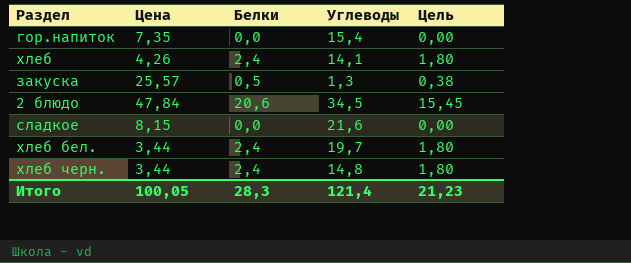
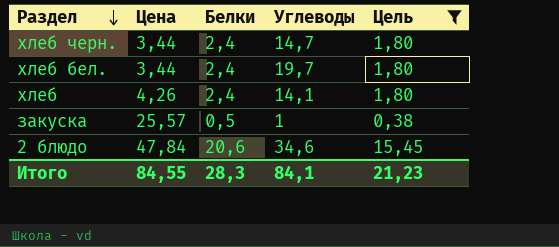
filter: none -> Цель != 0,00
row order: none -> Раздел descending
хлеб черн. | Углеводы: 14,8 -> 14,7
закуска | Углеводы: 1,3 -> 1
2 блюдо | Углеводы: 34,5 -> 34,6
Итого | Цена: 100,05 -> 84,55
Итого | Углеводы: 121,4 -> 84,1

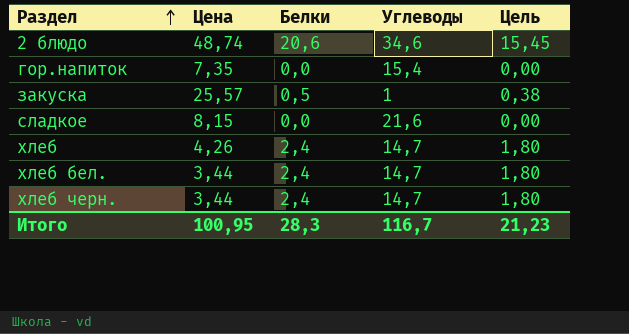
filter: Цель != 0,00 -> none
row order: Раздел descending -> Раздел ascending
2 блюдо | Цена: 47,84 -> 48,74
хлеб | Углеводы: 14,1 -> 14,7
хлеб бел. | Углеводы: 19,7 -> 14,7
Итого | Цена: 84,55 -> 100,95
Итого | Углеводы: 84,1 -> 116,7

